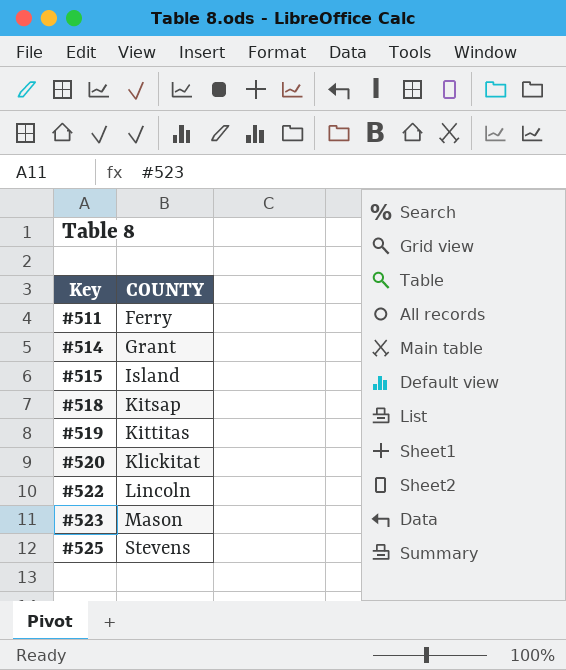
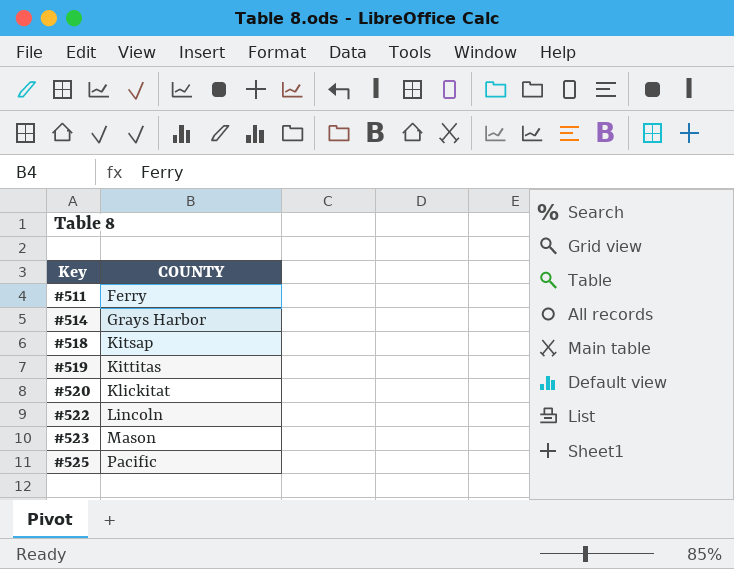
row #515: Island -> none
#514 | COUNTY: Grant -> Grays Harbor
#525 | COUNTY: Stevens -> Pacific

